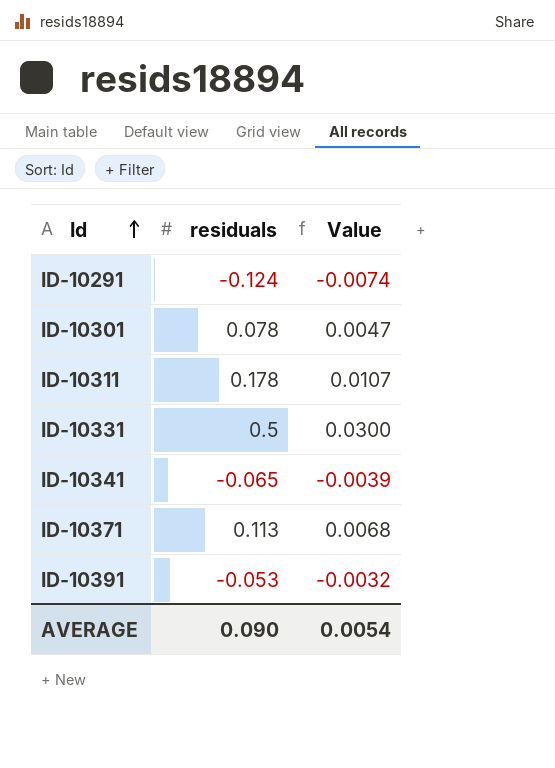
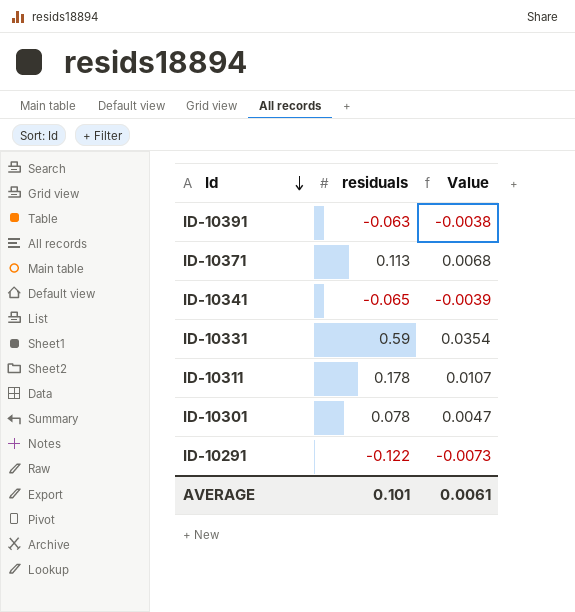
row order: Id ascending -> Id descending
ID-10391 | residuals: -0.053 -> -0.063
ID-10391 | Value: -0.0032 -> -0.0038
ID-10331 | residuals: 0.5 -> 0.59
ID-10331 | Value: 0.0300 -> 0.0354
ID-10291 | residuals: -0.124 -> -0.122
ID-10291 | Value: -0.0074 -> -0.0073
AVERAGE | residuals: 0.090 -> 0.101
AVERAGE | Value: 0.0054 -> 0.0061

